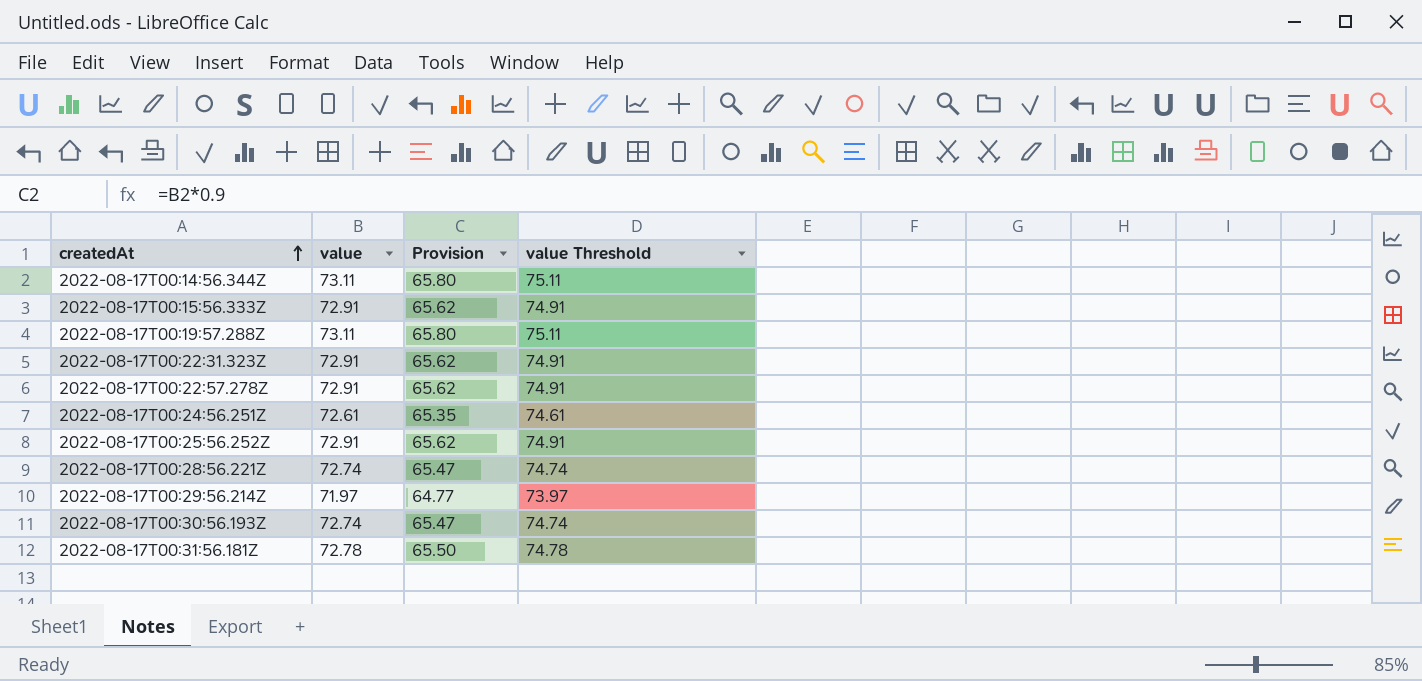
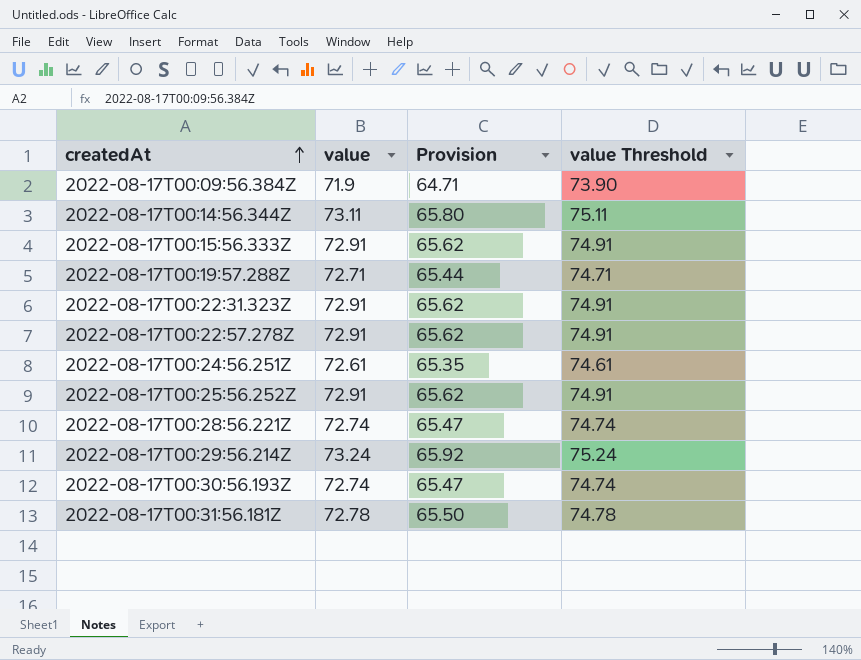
row 2022-08-17T00:09:56.384Z: none -> 71.9 | 64.71 | 73.90
2022-08-17T00:19:57.288Z | value: 73.11 -> 72.71
2022-08-17T00:19:57.288Z | Provision: 65.80 -> 65.44
2022-08-17T00:19:57.288Z | value Threshold: 75.11 -> 74.71
2022-08-17T00:29:56.214Z | value: 71.97 -> 73.24
2022-08-17T00:29:56.214Z | Provision: 64.77 -> 65.92
2022-08-17T00:29:56.214Z | value Threshold: 73.97 -> 75.24

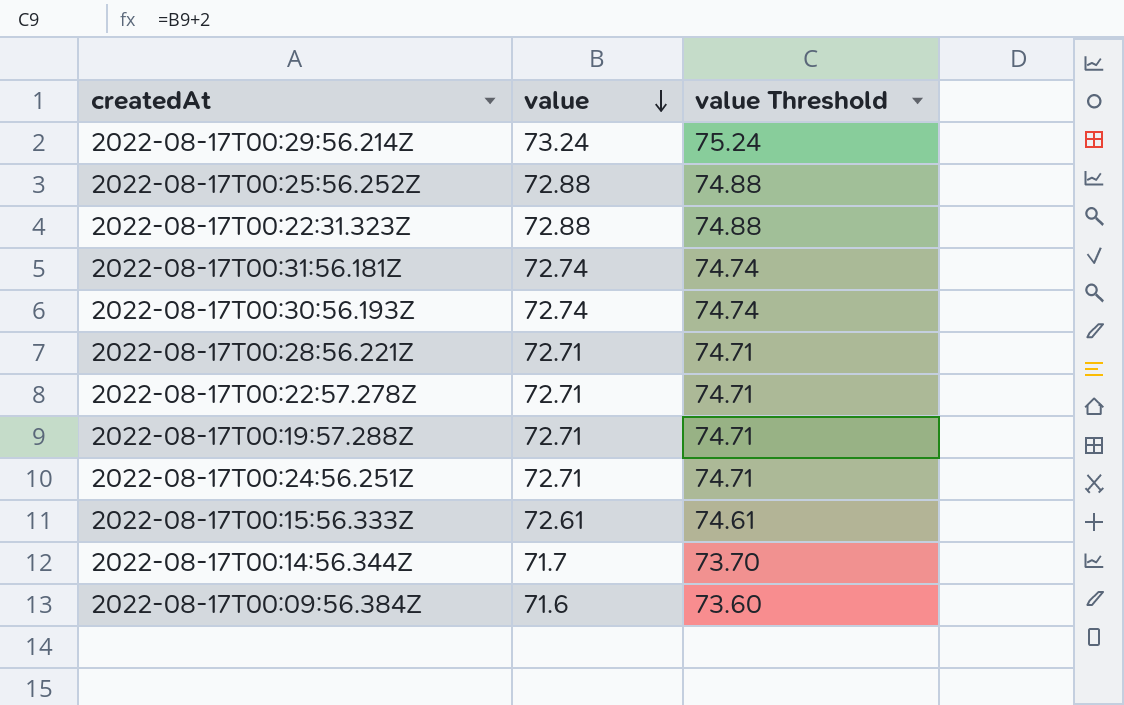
row order: createdAt ascending -> value descending
column Provision | formula: [value] * 0.9 -> none
2022-08-17T00:25:56.252Z | value: 72.91 -> 72.88
2022-08-17T00:25:56.252Z | value Threshold: 74.91 -> 74.88
2022-08-17T00:22:31.323Z | value: 72.91 -> 72.88
2022-08-17T00:22:31.323Z | value Threshold: 74.91 -> 74.88
2022-08-17T00:31:56.181Z | value: 72.78 -> 72.74
2022-08-17T00:31:56.181Z | value Threshold: 74.78 -> 74.74
2022-08-17T00:28:56.221Z | value: 72.74 -> 72.71
2022-08-17T00:28:56.221Z | value Threshold: 74.74 -> 74.71
2022-08-17T00:22:57.278Z | value: 72.91 -> 72.71
2022-08-17T00:22:57.278Z | value Threshold: 74.91 -> 74.71
2022-08-17T00:24:56.251Z | value: 72.61 -> 72.71
2022-08-17T00:24:56.251Z | value Threshold: 74.61 -> 74.71
2022-08-17T00:15:56.333Z | value: 72.91 -> 72.61
2022-08-17T00:15:56.333Z | value Threshold: 74.91 -> 74.61
2022-08-17T00:14:56.344Z | value: 73.11 -> 71.7
2022-08-17T00:14:56.344Z | value Threshold: 75.11 -> 73.70
2022-08-17T00:09:56.384Z | value: 71.9 -> 71.6
2022-08-17T00:09:56.384Z | value Threshold: 73.90 -> 73.60

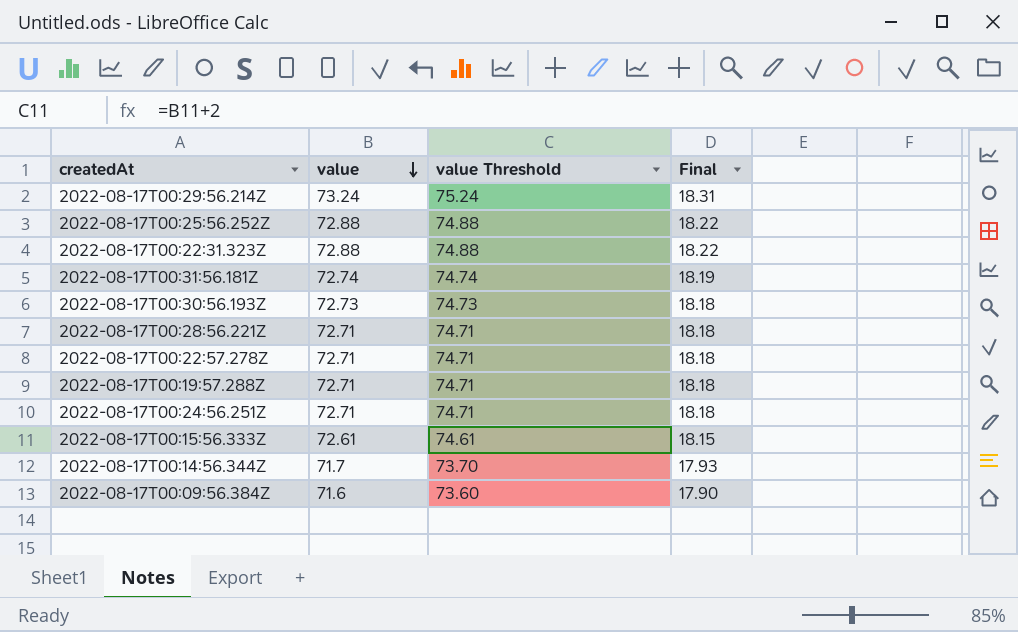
column Final | formula: none -> [value] * 0.25
2022-08-17T00:30:56.193Z | value: 72.74 -> 72.73
2022-08-17T00:30:56.193Z | value Threshold: 74.74 -> 74.73

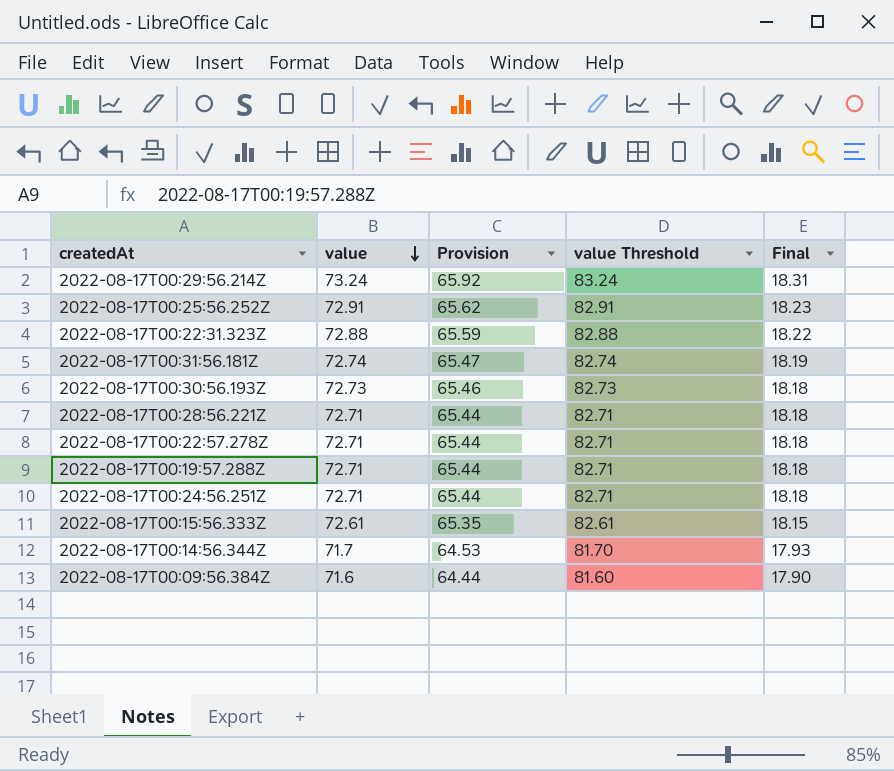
column Provision | formula: none -> [value] * 0.9
column value Threshold | formula: [value] + 2 -> [value] + 10
2022-08-17T00:25:56.252Z | value: 72.88 -> 72.91
2022-08-17T00:25:56.252Z | Final: 18.22 -> 18.23

